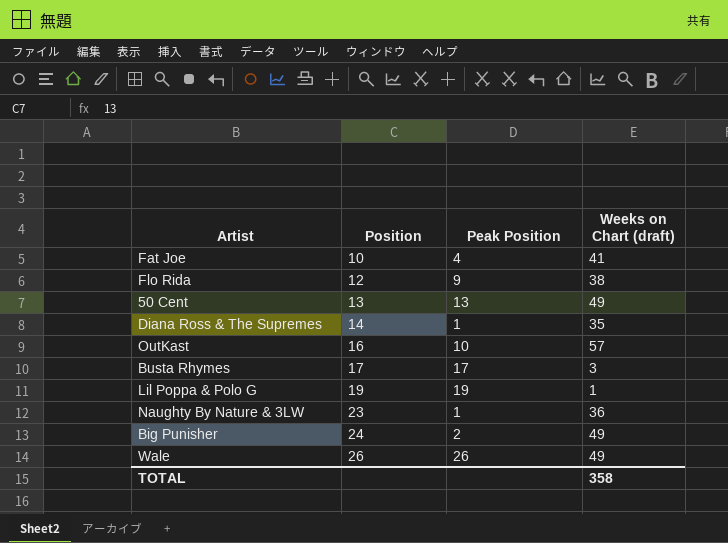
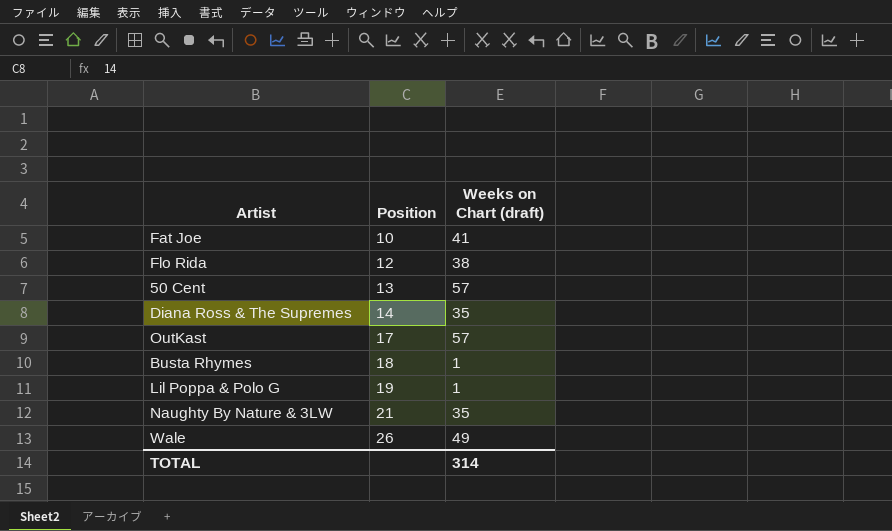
column Peak Position | position: 3 -> none
row Big Punisher: 24 | 2 | 49 -> none
50 Cent | Weeks on Chart (draft): 49 -> 57
OutKast | Position: 16 -> 17
Busta Rhymes | Position: 17 -> 18
Busta Rhymes | Weeks on Chart (draft): 3 -> 1
Naughty By Nature & 3LW | Position: 23 -> 21
Naughty By Nature & 3LW | Weeks on Chart (draft): 36 -> 35
TOTAL | Weeks on Chart (draft): 358 -> 314

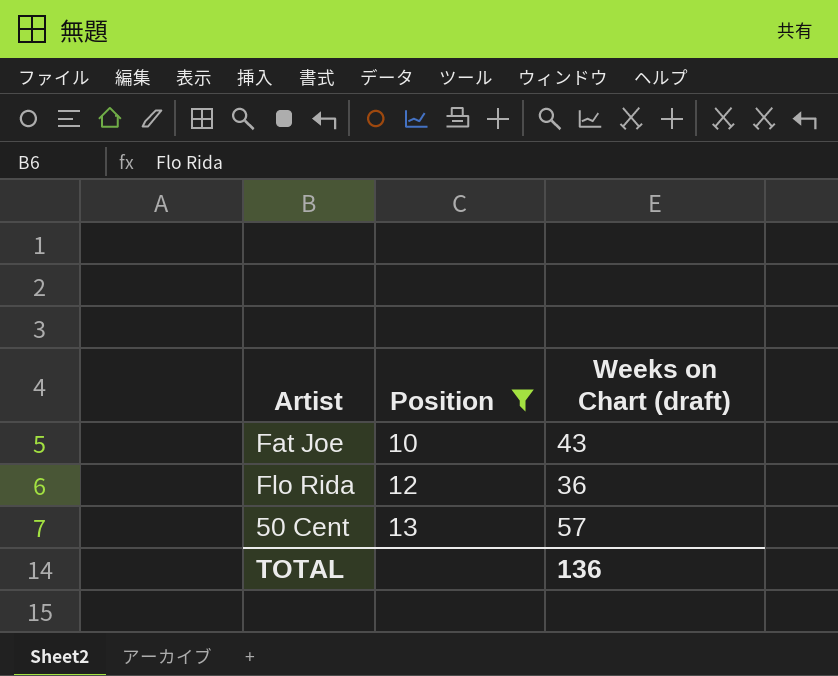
filter: none -> Position <= 13
Fat Joe | Weeks on Chart (draft): 41 -> 43
Flo Rida | Weeks on Chart (draft): 38 -> 36
TOTAL | Weeks on Chart (draft): 314 -> 136

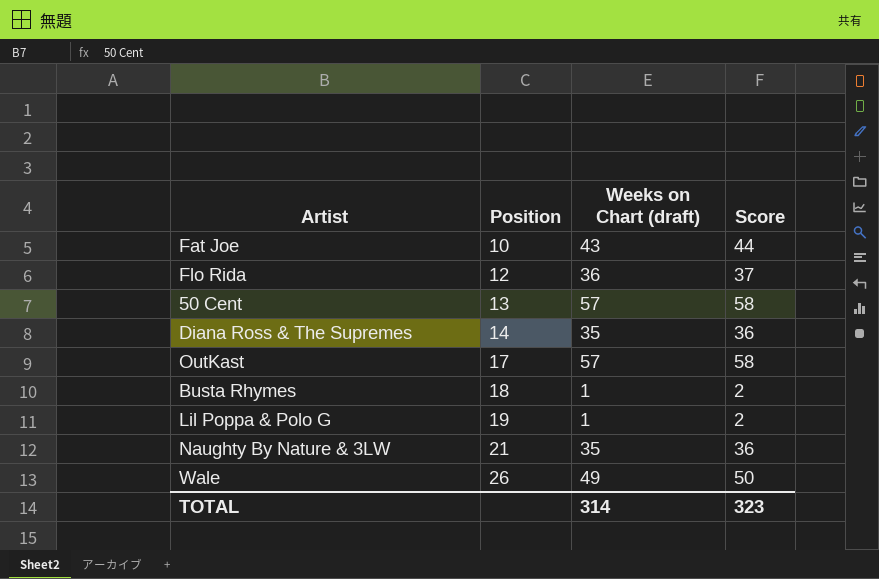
filter: Position <= 13 -> none
column Score | formula: none -> [Weeks on Chart (draft)] + 1
TOTAL | Weeks on Chart (draft): 136 -> 314

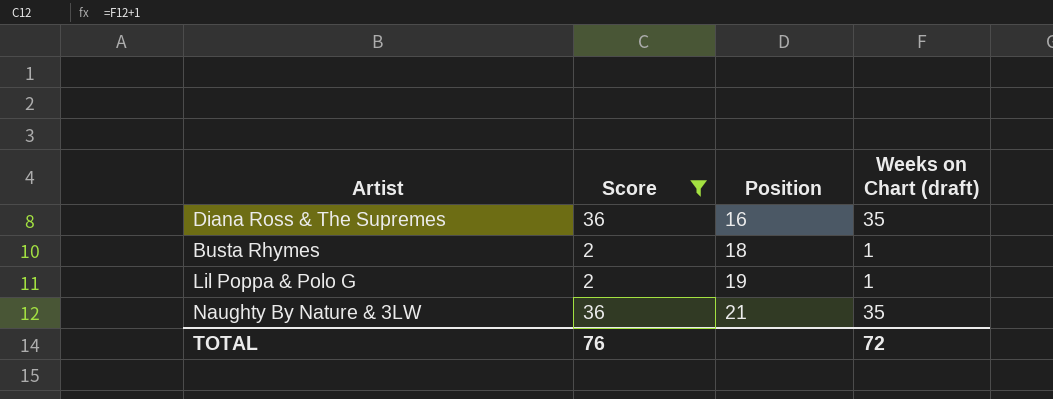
filter: none -> Score <= 36
column Score | position: 4 -> 2
Diana Ross & The Supremes | Position: 14 -> 16
TOTAL | Score: 323 -> 76
TOTAL | Weeks on Chart (draft): 314 -> 72

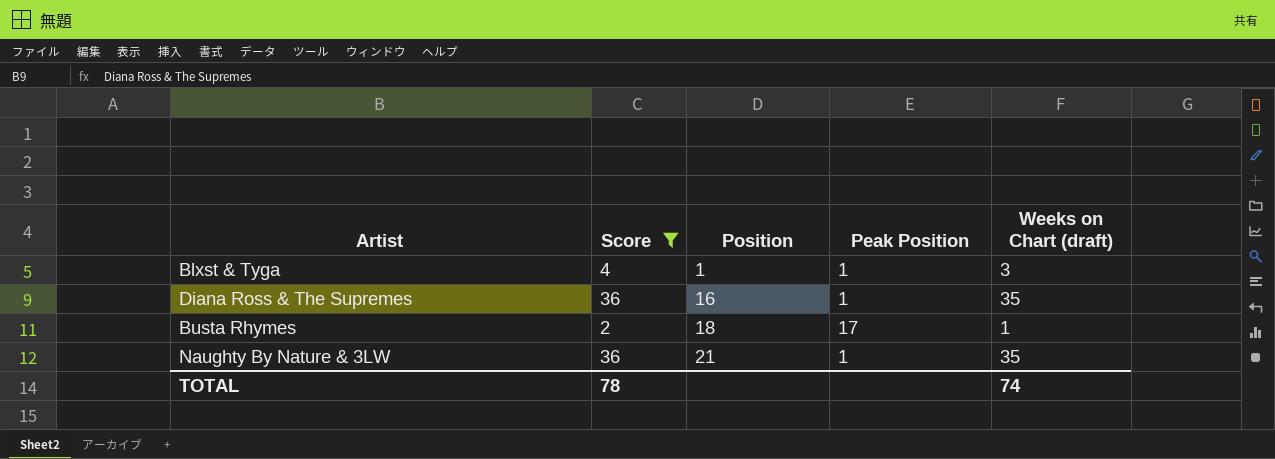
column Peak Position | position: none -> 4
row Lil Poppa & Polo G: 2 | 19 | 1 -> none
row Blxst & Tyga: none -> 4 | 1 | 1 | 3
TOTAL | Score: 76 -> 78
TOTAL | Weeks on Chart (draft): 72 -> 74

